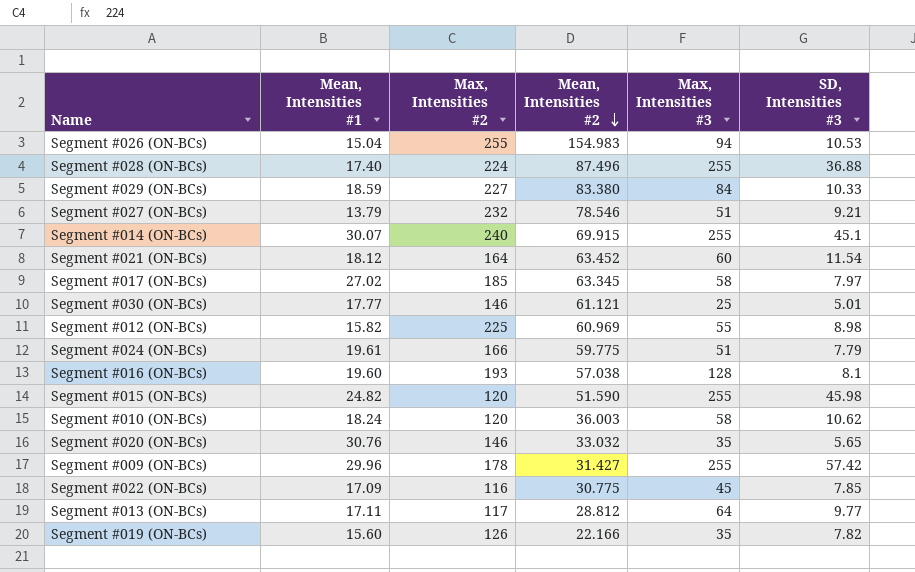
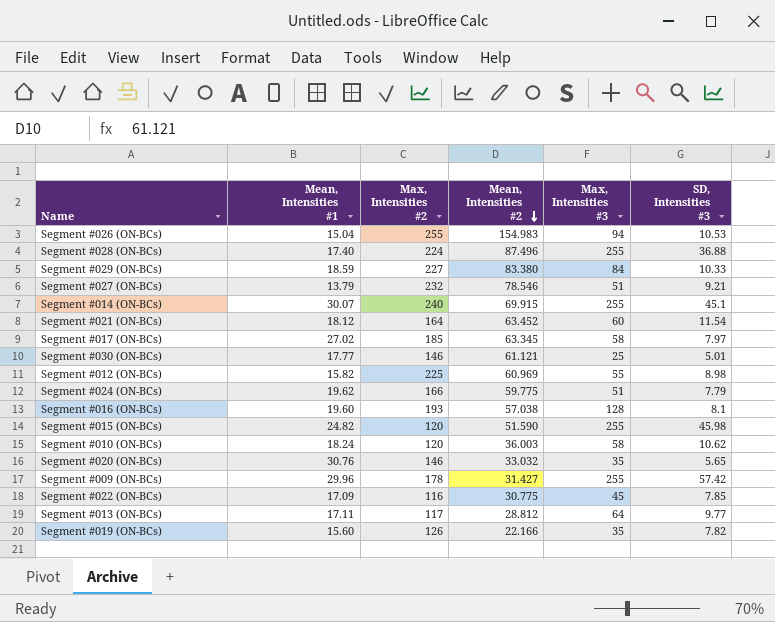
Segment #024 (ON-BCs) | Mean, Intensities #1: 19.61 -> 19.62

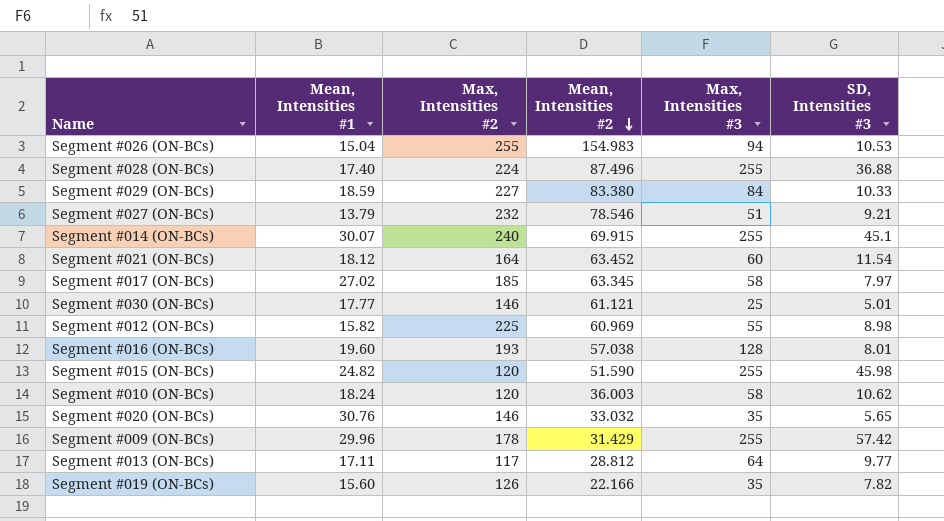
row Segment #024 (ON-BCs): 19.62 | 166 | 59.775 | 51 | 7.79 -> none
row Segment #022 (ON-BCs): 17.09 | 116 | 30.775 | 45 | 7.85 -> none
Segment #016 (ON-BCs) | SD, Intensities #3: 8.1 -> 8.01
Segment #009 (ON-BCs) | Mean, Intensities #2: 31.427 -> 31.429

